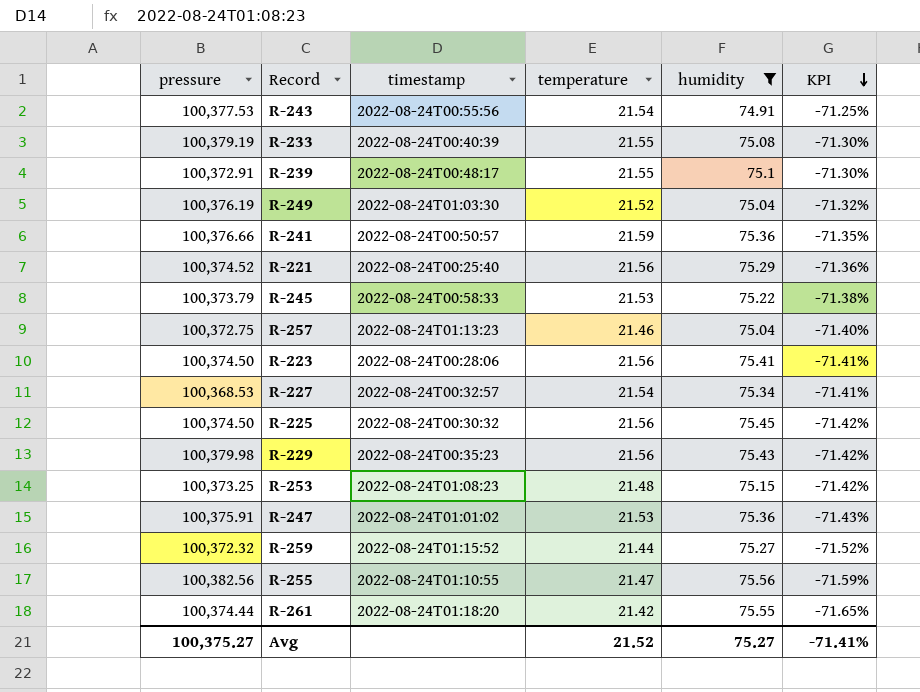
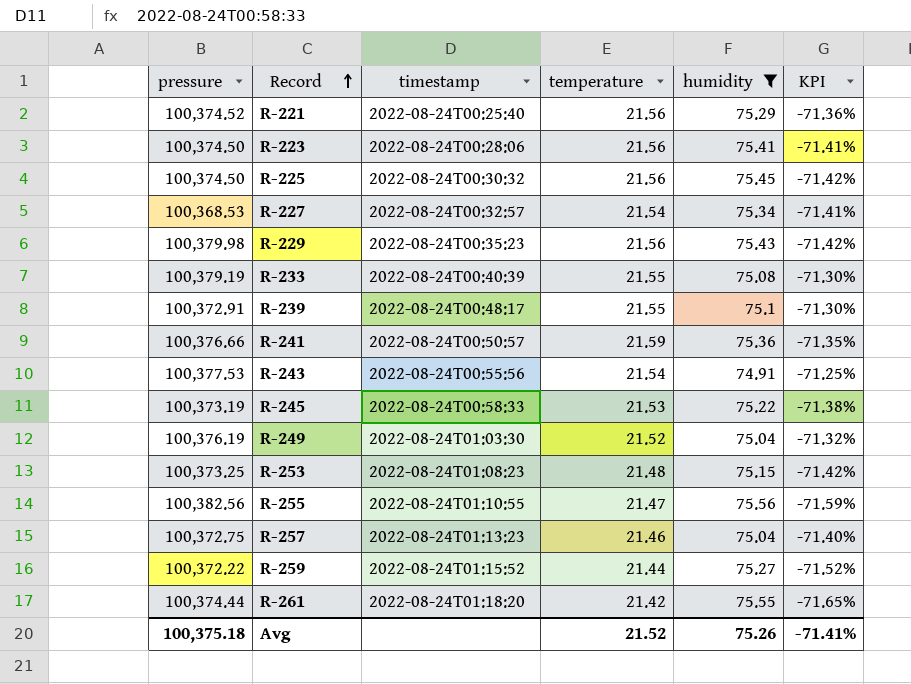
row order: KPI descending -> Record ascending
row R-247: 100,375.91 | 2022-08-24T01:01:02 | 21.53 | 75.36 | -71.43% -> none
R-245 | pressure: 100,373.79 -> 100,373.19
R-259 | pressure: 100,372.32 -> 100,372.22
Avg | pressure: 100,375.27 -> 100,375.18
Avg | humidity: 75.27 -> 75.26

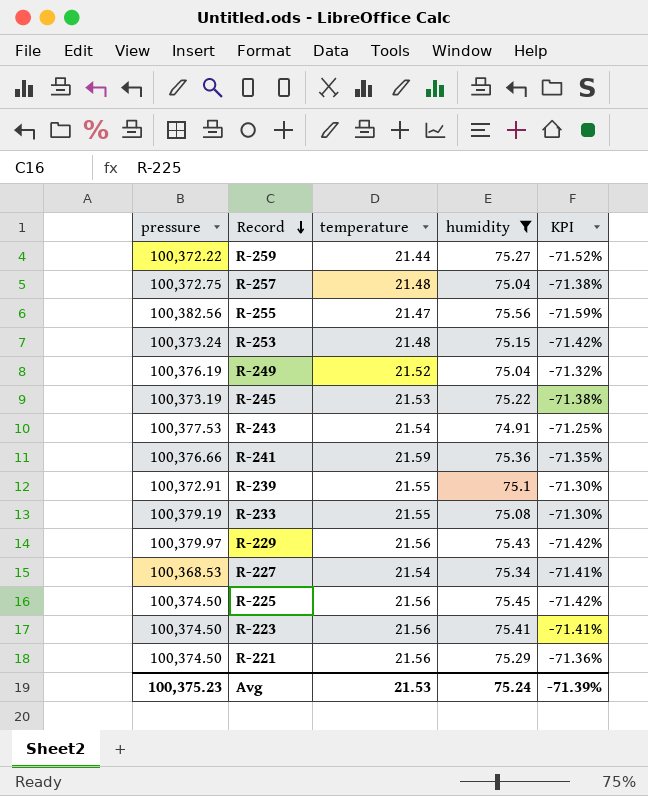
row order: Record ascending -> Record descending
column timestamp | position: 3 -> none
row R-261: 100,374.44 | 2022-08-24T01:18:20 | 21.42 | 75.55 | -71.65% -> none
R-257 | temperature: 21.46 -> 21.48
R-257 | KPI: -71.40% -> -71.38%
R-253 | pressure: 100,373.25 -> 100,373.24
R-229 | pressure: 100,379.98 -> 100,379.97
R-221 | pressure: 100,374.52 -> 100,374.50
Avg | pressure: 100,375.18 -> 100,375.23
Avg | temperature: 21.52 -> 21.53
Avg | humidity: 75.26 -> 75.24
Avg | KPI: -71.41% -> -71.39%

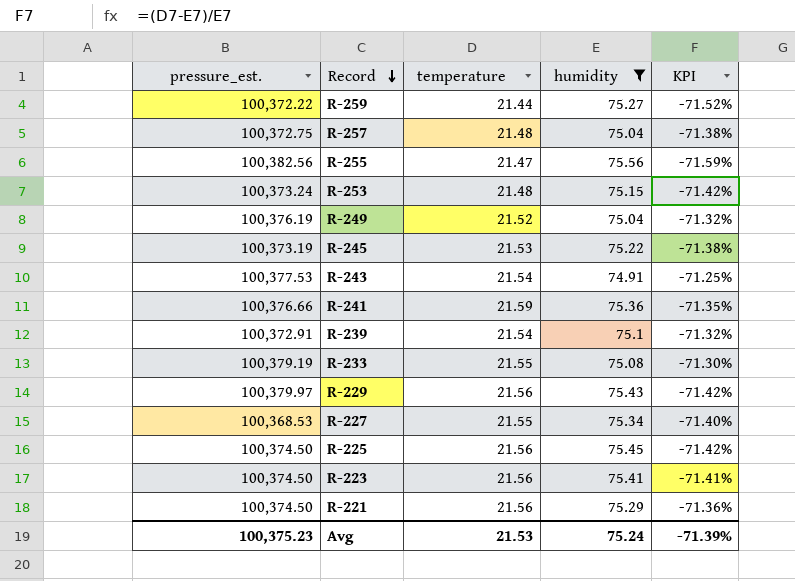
column name: pressure -> pressure_est.
R-239 | temperature: 21.55 -> 21.54
R-239 | KPI: -71.30% -> -71.32%
R-227 | temperature: 21.54 -> 21.55
R-227 | KPI: -71.41% -> -71.40%

